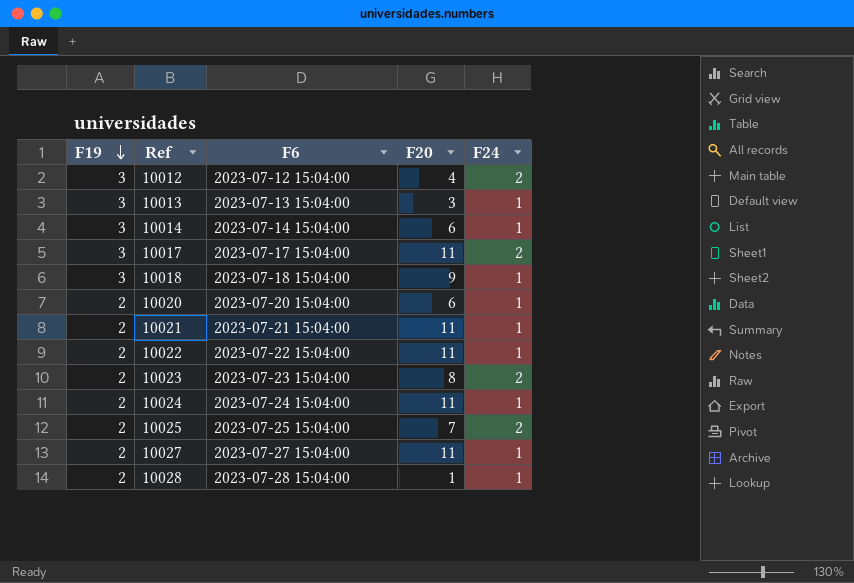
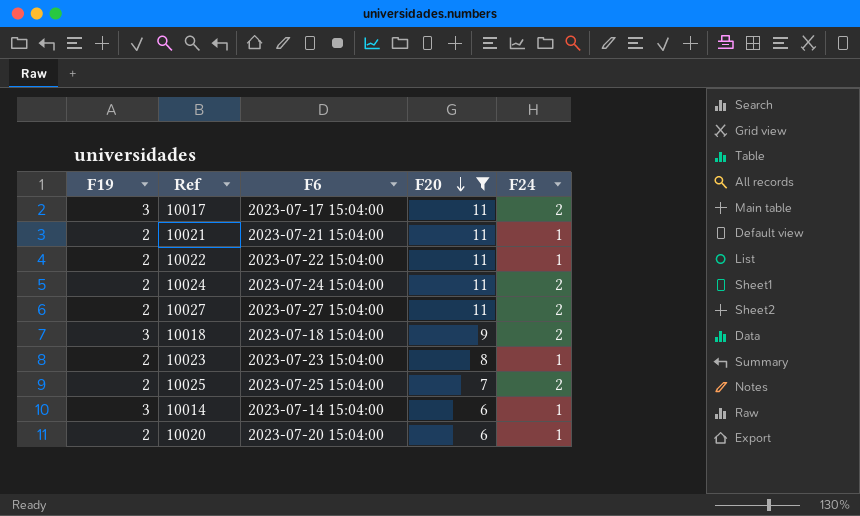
filter: none -> F20 >= 6
row order: F19 descending -> F20 descending
10024 | F24: 1 -> 2
10027 | F24: 1 -> 2
10018 | F24: 1 -> 2
10023 | F24: 2 -> 1

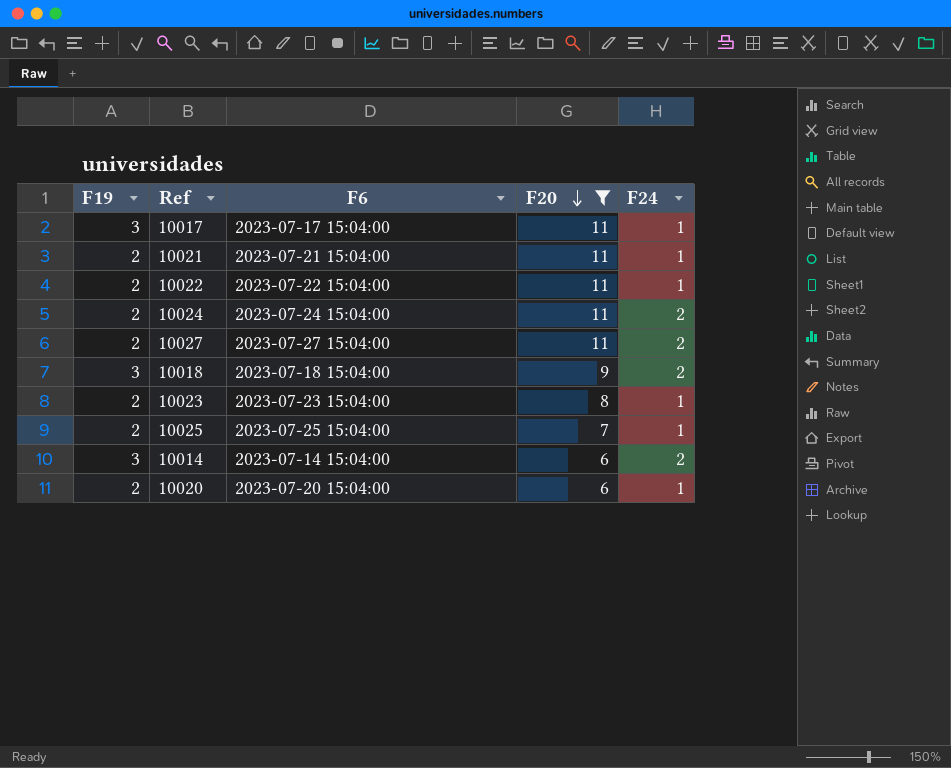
10017 | F24: 2 -> 1
10025 | F24: 2 -> 1
10014 | F24: 1 -> 2

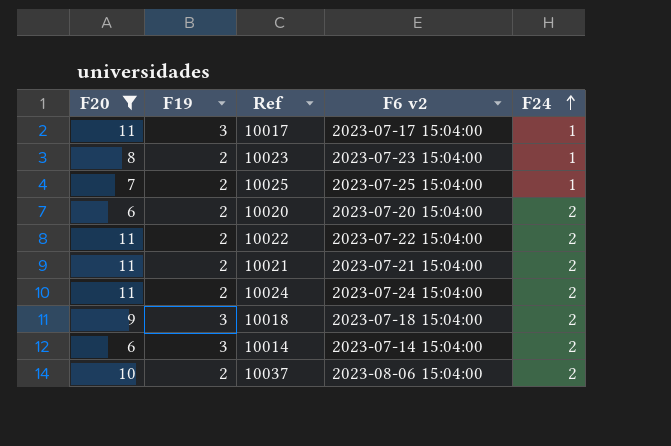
row order: F20 descending -> F24 ascending
column F20 | position: 4 -> 1
column name: F6 -> F6 v2
row 10027: 2 | 2023-07-27 15:04:00 | 11 | 2 -> none
10020 | F24: 1 -> 2
10022 | F24: 1 -> 2
10021 | F24: 1 -> 2
row 10037: none -> 10 | 2 | 2023-08-06 15:04:00 | 2

